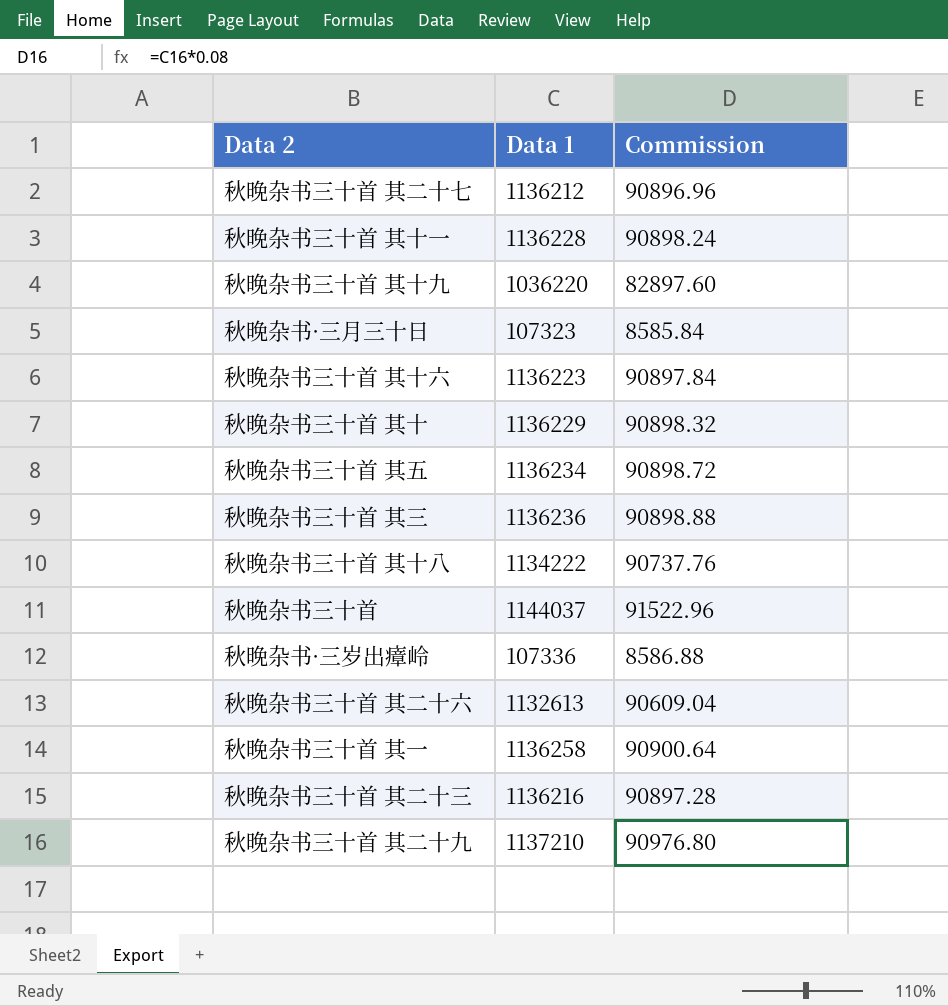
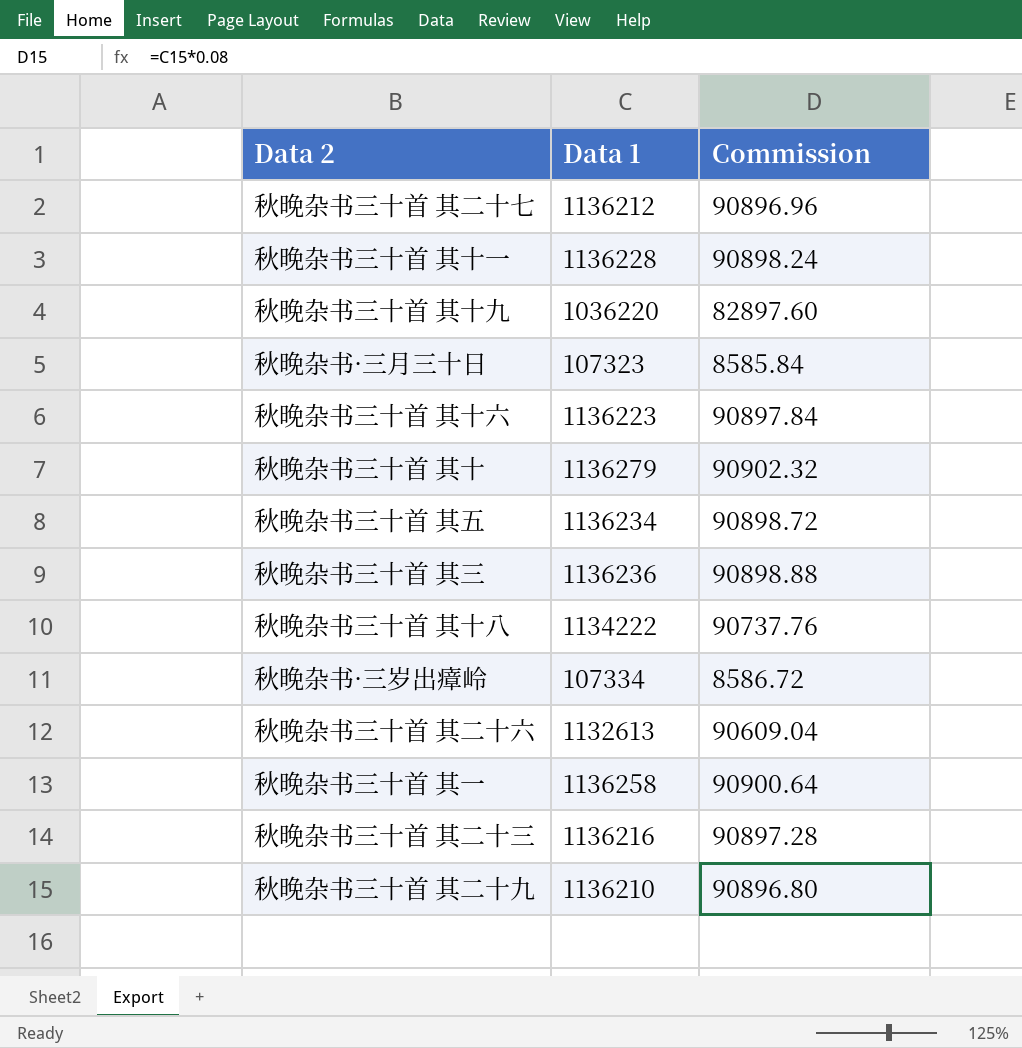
row 秋晚杂书三十首: 1144037 | 91522.96 -> none
秋晚杂书三十首 其十 | Data 1: 1136229 -> 1136279
秋晚杂书三十首 其十 | Commission: 90898.32 -> 90902.32
秋晚杂书·三岁出瘴岭 | Data 1: 107336 -> 107334
秋晚杂书·三岁出瘴岭 | Commission: 8586.88 -> 8586.72
秋晚杂书三十首 其二十九 | Data 1: 1137210 -> 1136210
秋晚杂书三十首 其二十九 | Commission: 90976.80 -> 90896.80

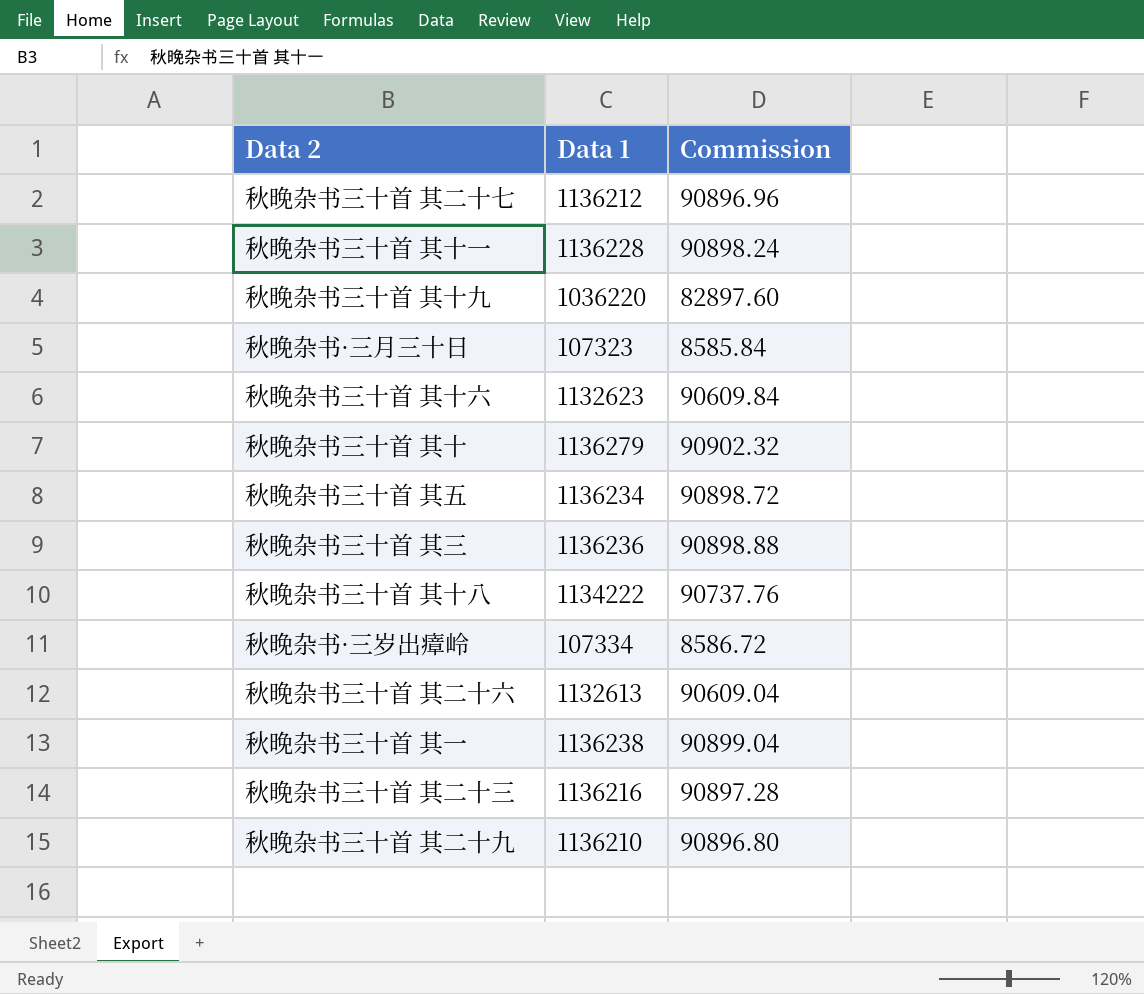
秋晚杂书三十首 其十六 | Data 1: 1136223 -> 1132623
秋晚杂书三十首 其十六 | Commission: 90897.84 -> 90609.84
秋晚杂书三十首 其一 | Data 1: 1136258 -> 1136238
秋晚杂书三十首 其一 | Commission: 90900.64 -> 90899.04

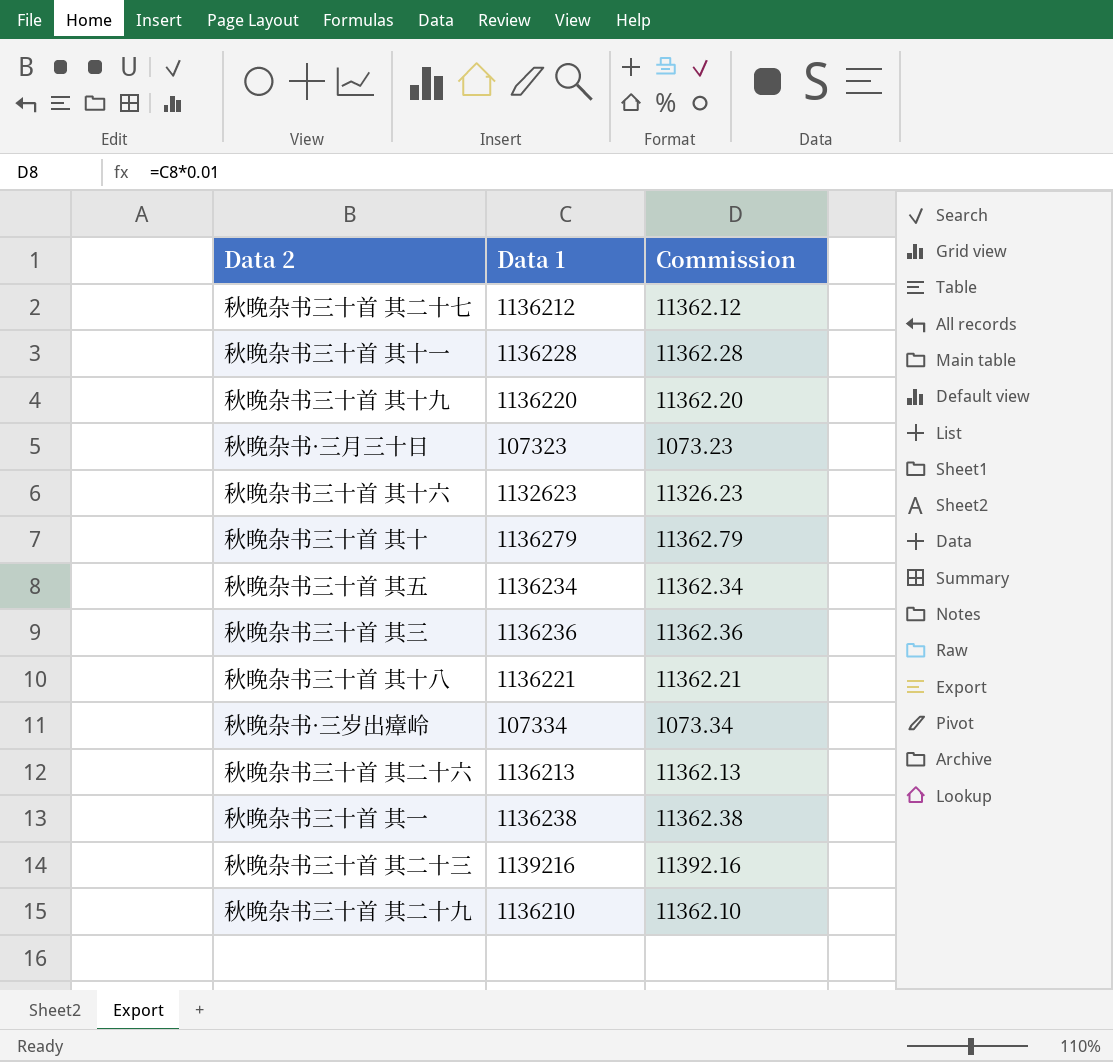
column Commission | formula: [Data 1] * 0.08 -> [Data 1] * 0.01
秋晚杂书三十首 其十九 | Data 1: 1036220 -> 1136220
秋晚杂书三十首 其十八 | Data 1: 1134222 -> 1136221
秋晚杂书三十首 其二十六 | Data 1: 1132613 -> 1136213
秋晚杂书三十首 其二十三 | Data 1: 1136216 -> 1139216

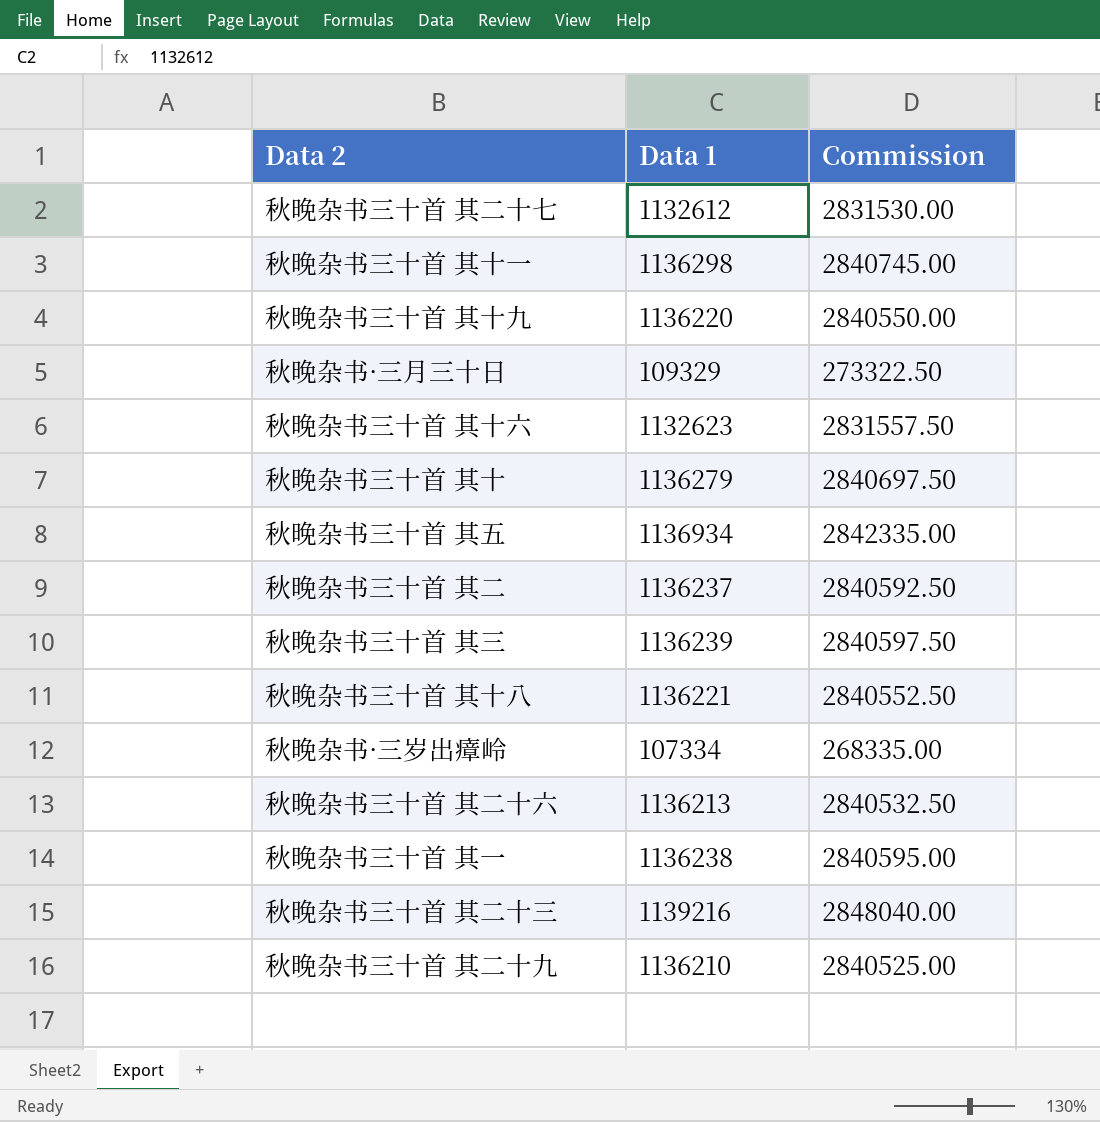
column Commission | formula: [Data 1] * 0.01 -> [Data 1] * 2.5
秋晚杂书三十首 其二十七 | Data 1: 1136212 -> 1132612
秋晚杂书三十首 其十一 | Data 1: 1136228 -> 1136298
秋晚杂书·三月三十日 | Data 1: 107323 -> 109329
秋晚杂书三十首 其五 | Data 1: 1136234 -> 1136934
row 秋晚杂书三十首 其二: none -> 1136237 | 2840592.50
秋晚杂书三十首 其三 | Data 1: 1136236 -> 1136239

